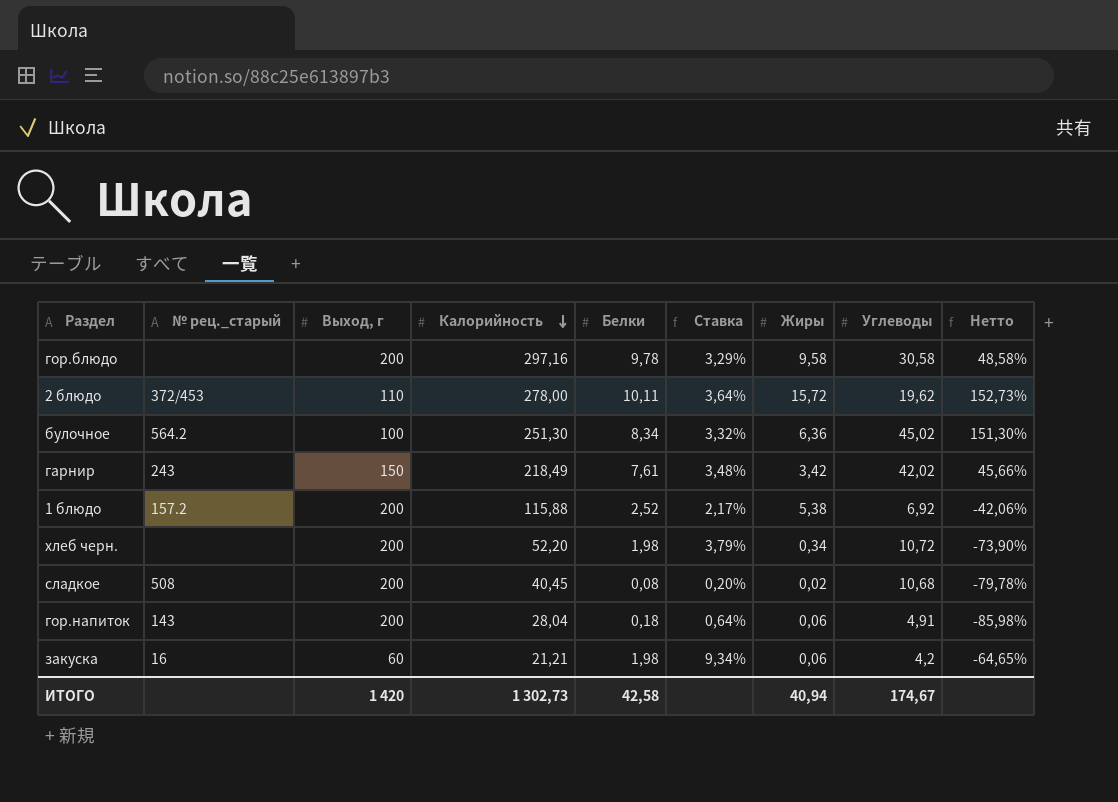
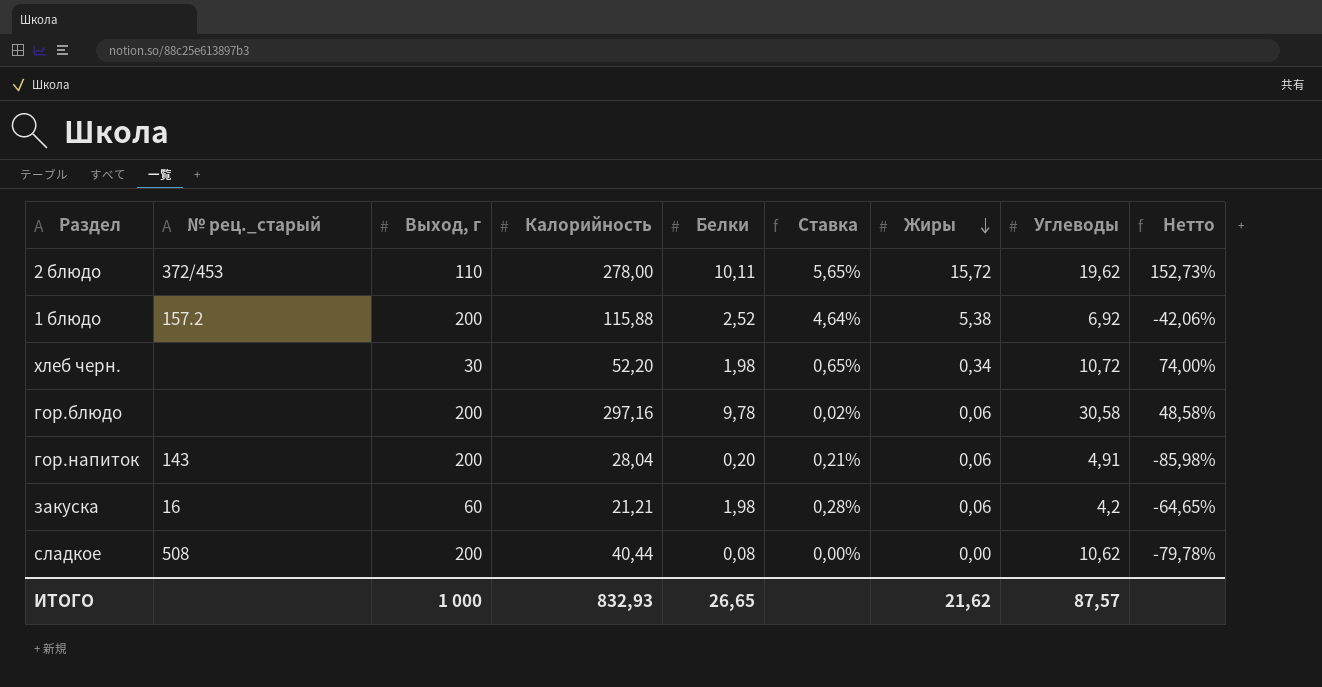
row order: Калорийность descending -> Жиры descending
column Ставка | formula: [Белки] / [Калорийность] -> [Жиры] / [Калорийность]
row булочное: 564.2 | 100 | 251,30 | 8,34 | 3,32% | 6,36 | 45,02 | 151,30% -> none
row гарнир: 243 | 150 | 218,49 | 7,61 | 3,48% | 3,42 | 42,02 | 45,66% -> none
хлеб черн. | Выход, г: 200 -> 30
хлеб черн. | Нетто: -73,90% -> 74,00%
гор.блюдо | Жиры: 9,58 -> 0,06
гор.напиток | Белки: 0,18 -> 0,20
сладкое | Калорийность: 40,45 -> 40,44
сладкое | Жиры: 0,02 -> 0,00
сладкое | Углеводы: 10,68 -> 10,62
ИТОГО | Выход, г: 1 420 -> 1 000
ИТОГО | Калорийность: 1 302,73 -> 832,93
ИТОГО | Белки: 42,58 -> 26,65
ИТОГО | Жиры: 40,94 -> 21,62
ИТОГО | Углеводы: 174,67 -> 87,57

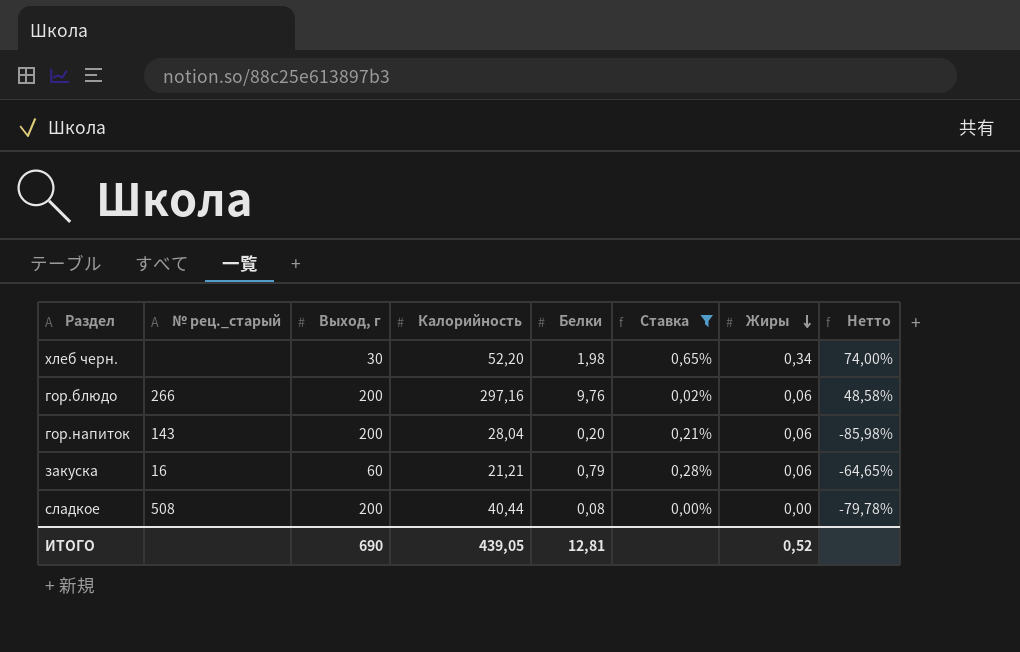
filter: none -> Ставка <= 0,65%
column Углеводы | position: 8 -> none
гор.блюдо | № рец._старый: none -> 266
гор.блюдо | Белки: 9,78 -> 9,76
закуска | Белки: 1,98 -> 0,79
ИТОГО | Выход, г: 1 000 -> 690
ИТОГО | Калорийность: 832,93 -> 439,05
ИТОГО | Белки: 26,65 -> 12,81
ИТОГО | Жиры: 21,62 -> 0,52

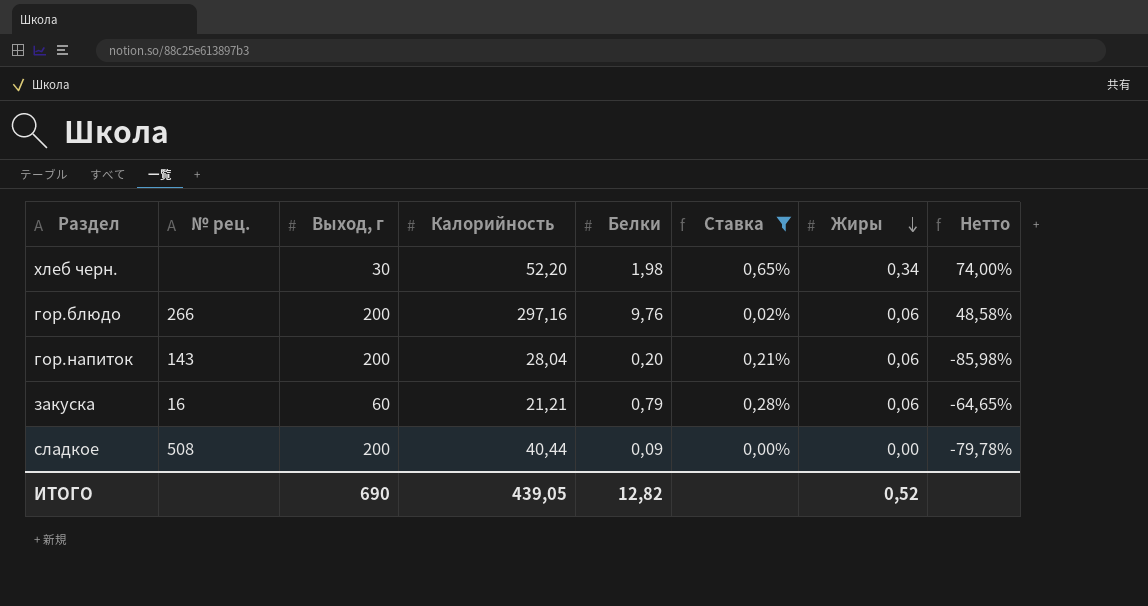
column name: № рец._старый -> № рец.
сладкое | Белки: 0,08 -> 0,09
ИТОГО | Белки: 12,81 -> 12,82

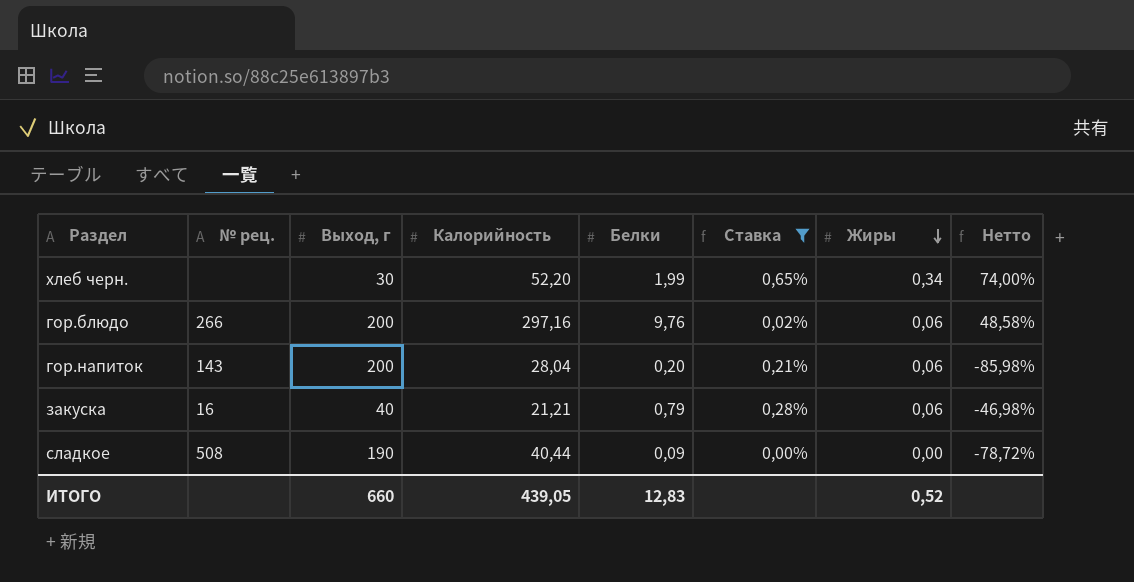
хлеб черн. | Белки: 1,98 -> 1,99
закуска | Выход, г: 60 -> 40
закуска | Нетто: -64,65% -> -46,98%
сладкое | Выход, г: 200 -> 190
сладкое | Нетто: -79,78% -> -78,72%
ИТОГО | Выход, г: 690 -> 660
ИТОГО | Белки: 12,82 -> 12,83

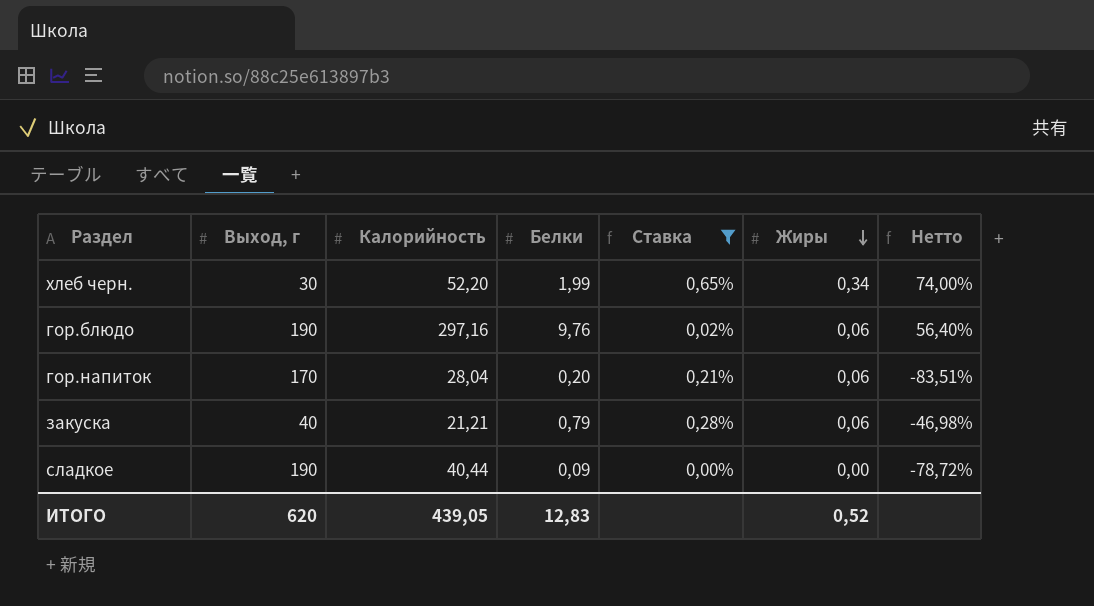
column № рец. | position: 2 -> none
гор.блюдо | Выход, г: 200 -> 190
гор.блюдо | Нетто: 48,58% -> 56,40%
гор.напиток | Выход, г: 200 -> 170
гор.напиток | Нетто: -85,98% -> -83,51%
ИТОГО | Выход, г: 660 -> 620

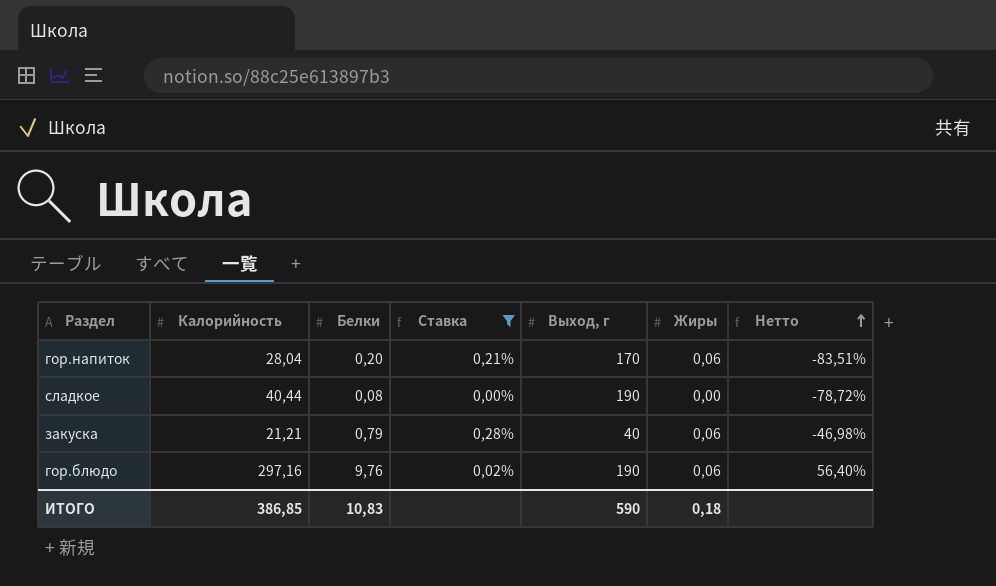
row order: Жиры descending -> Нетто ascending
column Выход, г | position: 2 -> 5
row хлеб черн.: 30 | 52,20 | 1,99 | 0,65% | 0,34 | 74,00% -> none
сладкое | Белки: 0,09 -> 0,08
ИТОГО | Калорийность: 439,05 -> 386,85
ИТОГО | Белки: 12,83 -> 10,83
ИТОГО | Выход, г: 620 -> 590
ИТОГО | Жиры: 0,52 -> 0,18

